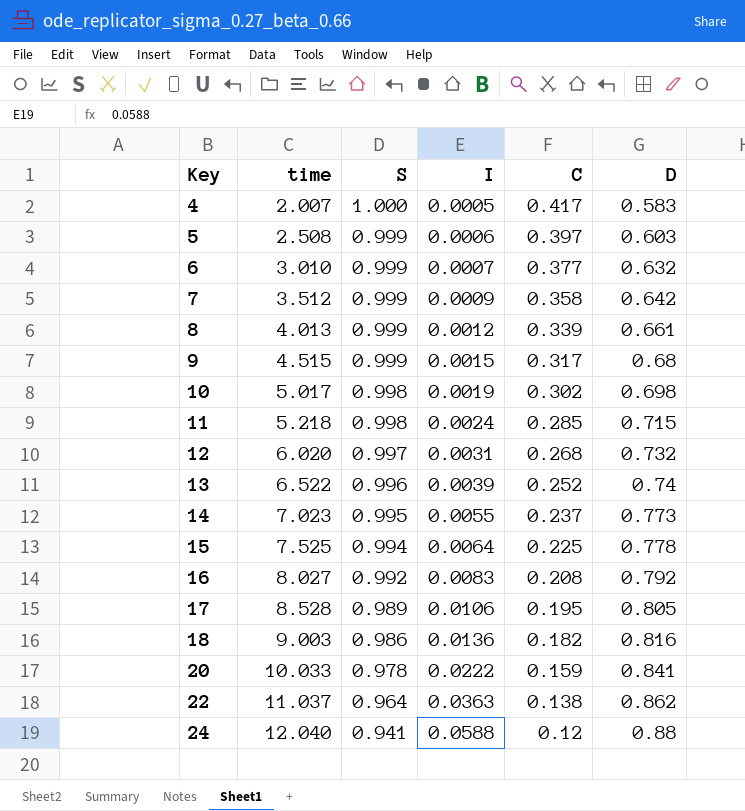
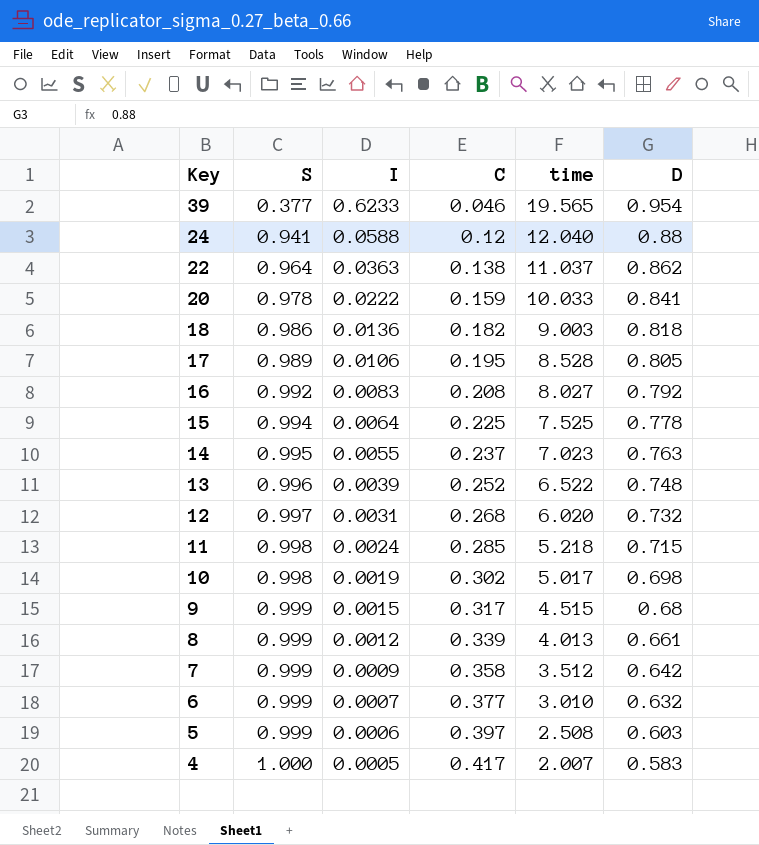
row order: Key ascending -> Key descending
column time | position: 2 -> 5
row 39: none -> 0.377 | 0.6233 | 0.046 | 19.565 | 0.954
18 | D: 0.816 -> 0.818
14 | D: 0.773 -> 0.763
13 | D: 0.74 -> 0.748

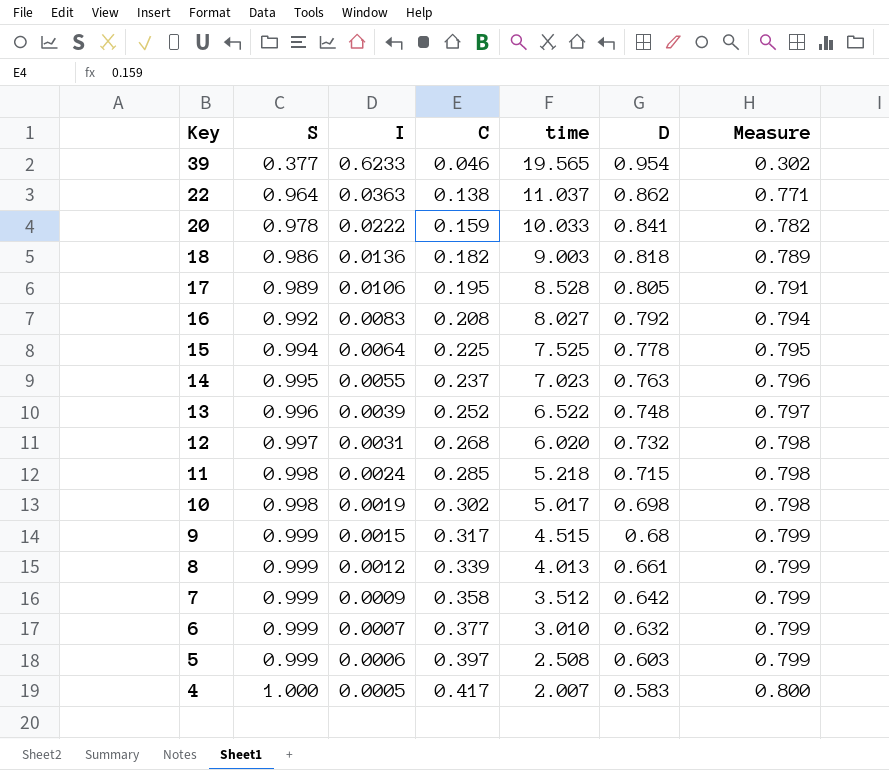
column Measure | formula: none -> [S] * 0.8
row 24: 0.941 | 0.0588 | 0.12 | 12.040 | 0.88 -> none

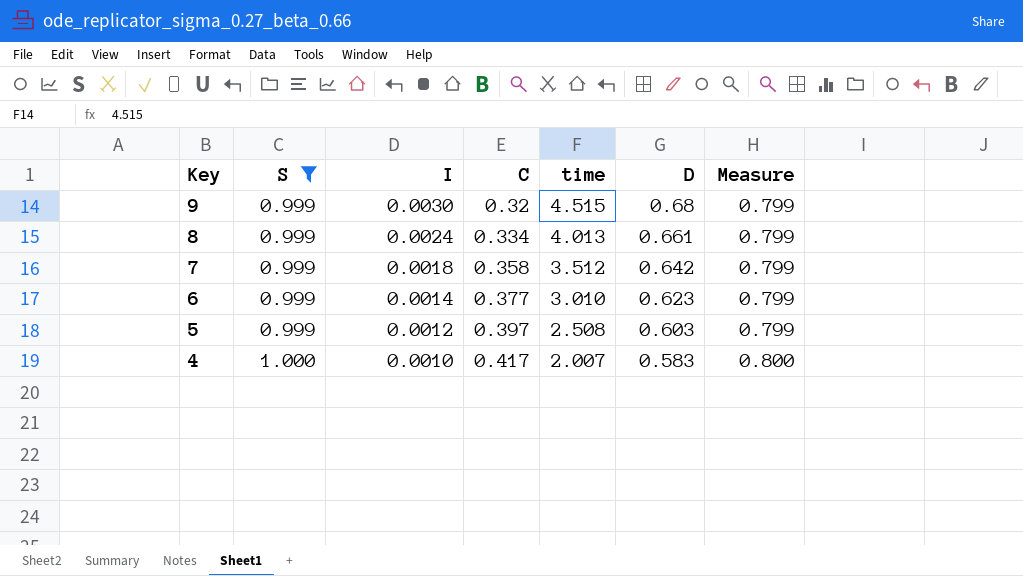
filter: none -> S >= 0.999
9 | I: 0.0015 -> 0.0030
9 | C: 0.317 -> 0.32
8 | I: 0.0012 -> 0.0024
8 | C: 0.339 -> 0.334
7 | I: 0.0009 -> 0.0018
6 | I: 0.0007 -> 0.0014
6 | D: 0.632 -> 0.623
5 | I: 0.0006 -> 0.0012
4 | I: 0.0005 -> 0.0010

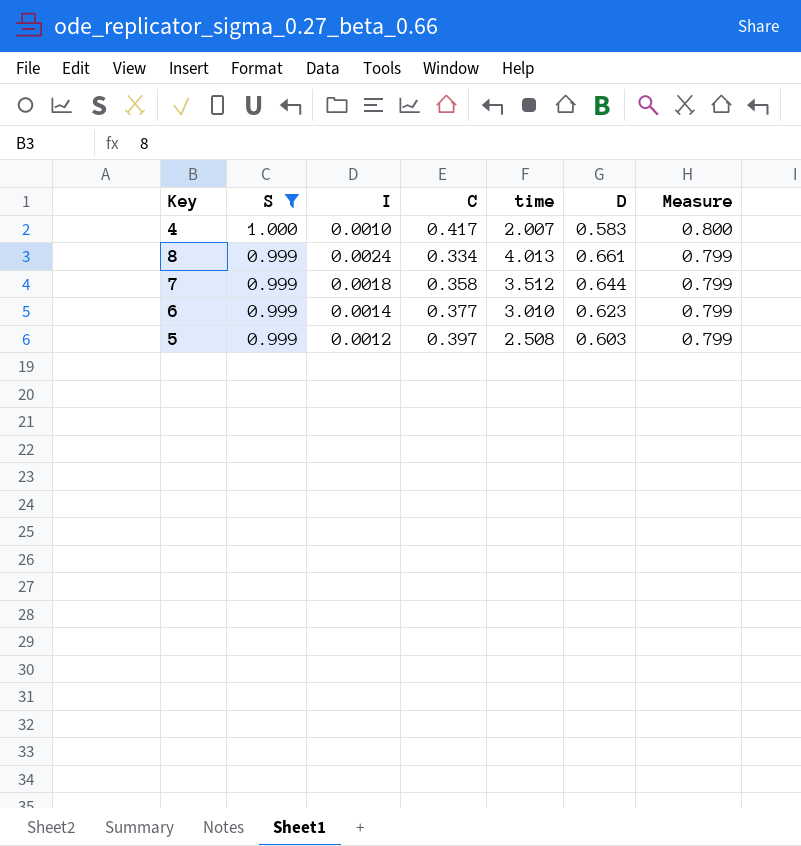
row order: Key descending -> S descending
row 9: 0.999 | 0.0030 | 0.32 | 4.515 | 0.68 | 0.799 -> none
7 | D: 0.642 -> 0.644

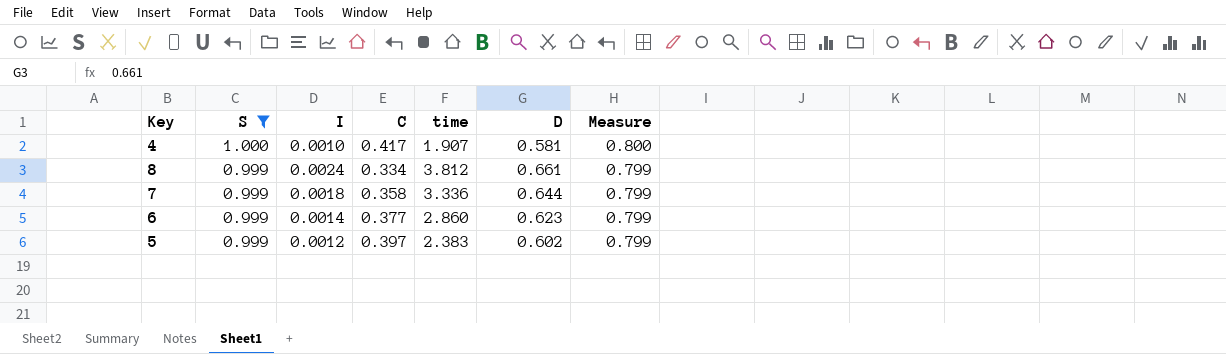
4 | time: 2.007 -> 1.907
4 | D: 0.583 -> 0.581
8 | time: 4.013 -> 3.812
7 | time: 3.512 -> 3.336
6 | time: 3.010 -> 2.860
5 | time: 2.508 -> 2.383
5 | D: 0.603 -> 0.602

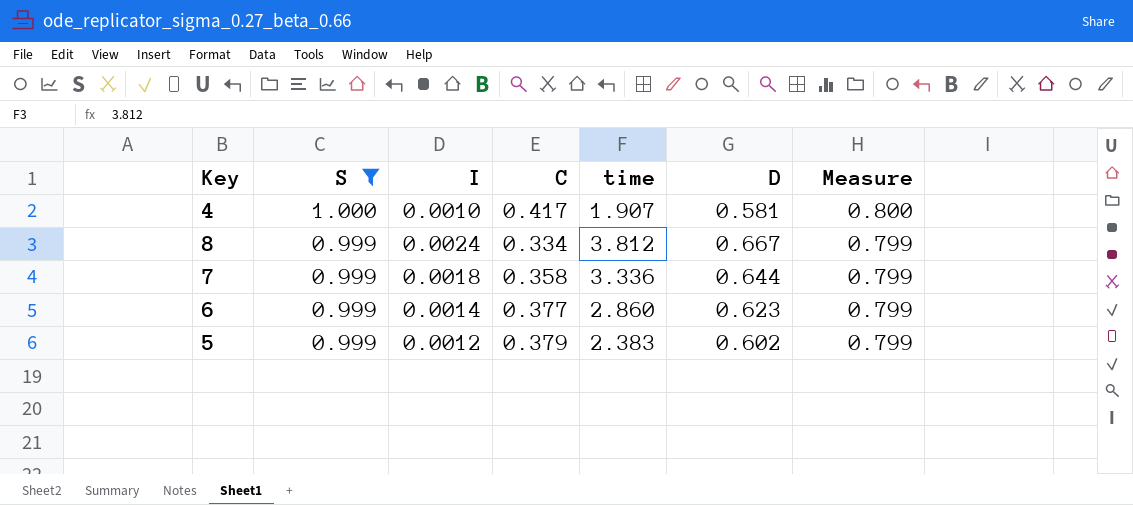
8 | D: 0.661 -> 0.667
5 | C: 0.397 -> 0.379

